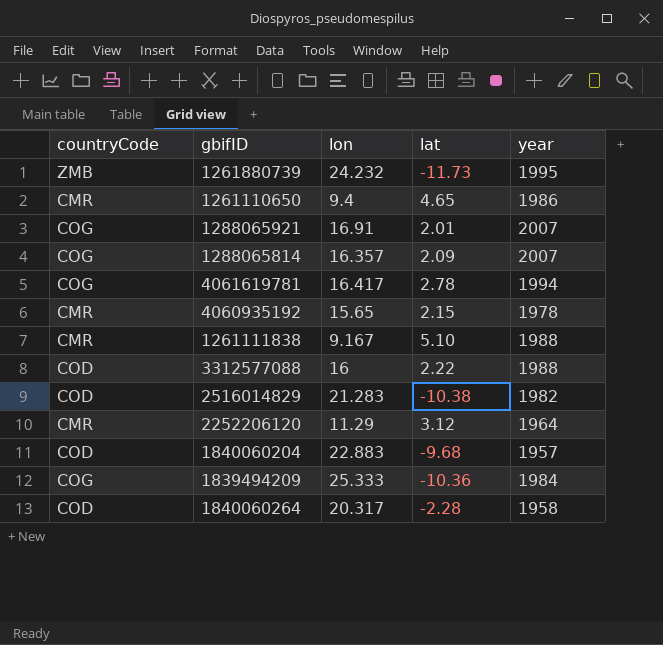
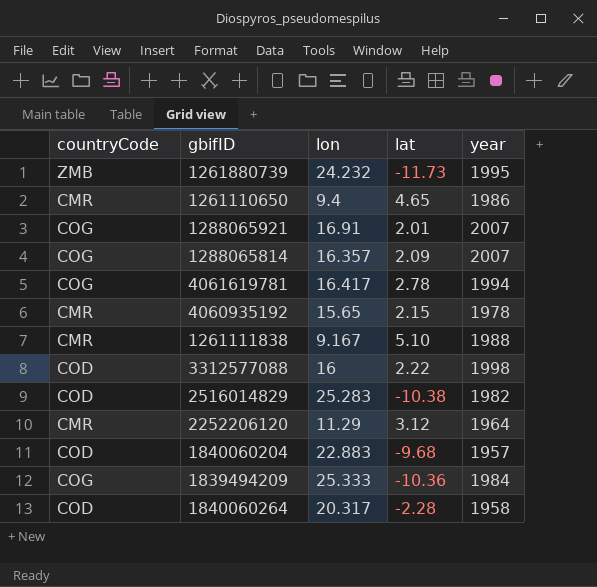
3312577088 | year: 1988 -> 1998
2516014829 | lon: 21.283 -> 25.283

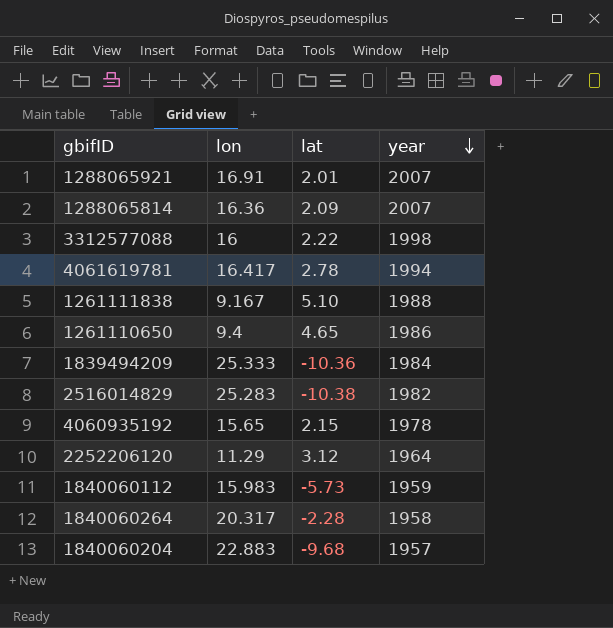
row order: none -> year descending
column countryCode | position: 1 -> none
row 1261880739: ZMB | 24.232 | -11.73 | 1995 -> none
1288065814 | lon: 16.357 -> 16.36
row 1840060112: none -> 15.983 | -5.73 | 1959

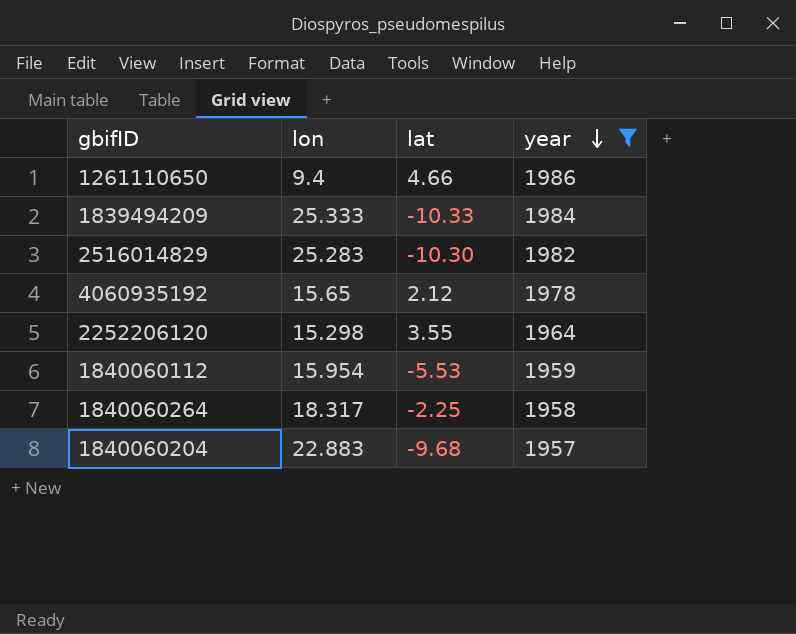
filter: none -> year <= 1986
1261110650 | lat: 4.65 -> 4.66
1839494209 | lat: -10.36 -> -10.33
2516014829 | lat: -10.38 -> -10.30
4060935192 | lat: 2.15 -> 2.12
2252206120 | lon: 11.29 -> 15.298
2252206120 | lat: 3.12 -> 3.55
1840060112 | lon: 15.983 -> 15.954
1840060112 | lat: -5.73 -> -5.53
1840060264 | lon: 20.317 -> 18.317
1840060264 | lat: -2.28 -> -2.25

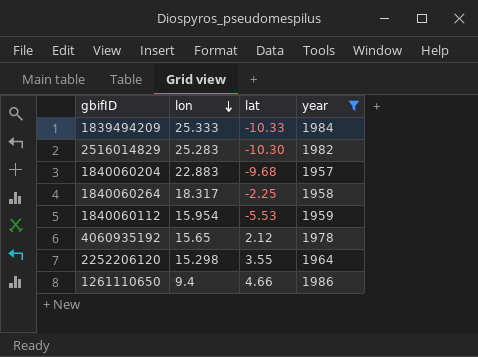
row order: year descending -> lon descending

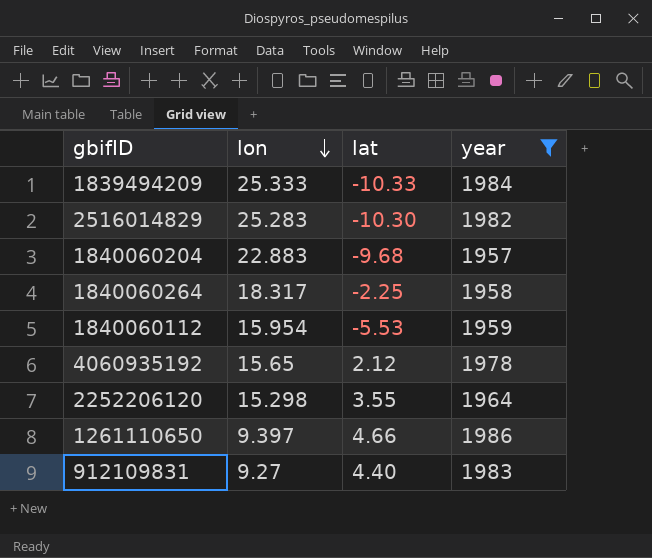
1261110650 | lon: 9.4 -> 9.397
row 912109831: none -> 9.27 | 4.40 | 1983

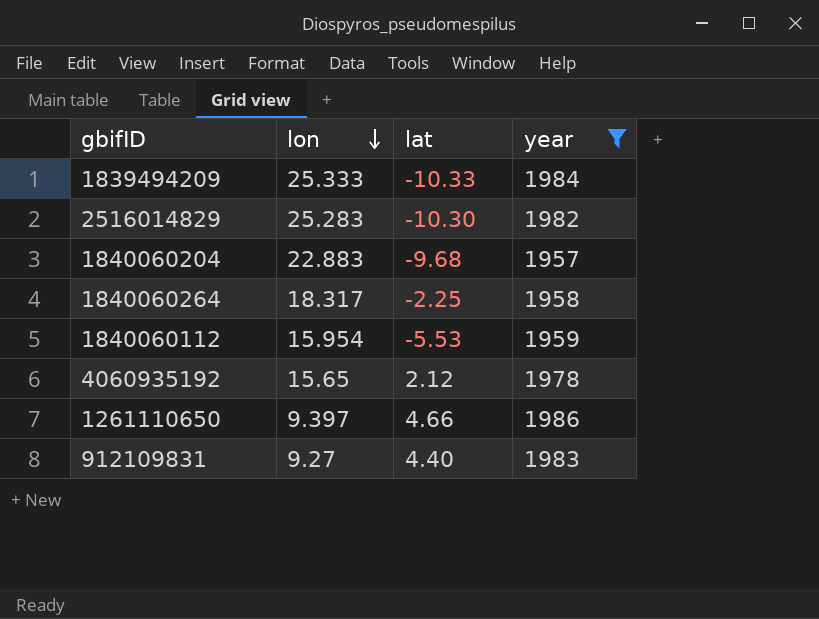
row 2252206120: 15.298 | 3.55 | 1964 -> none

